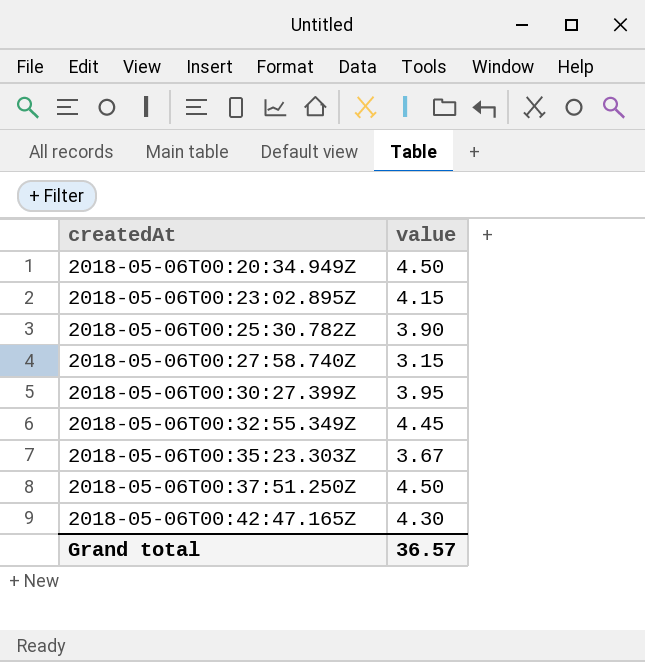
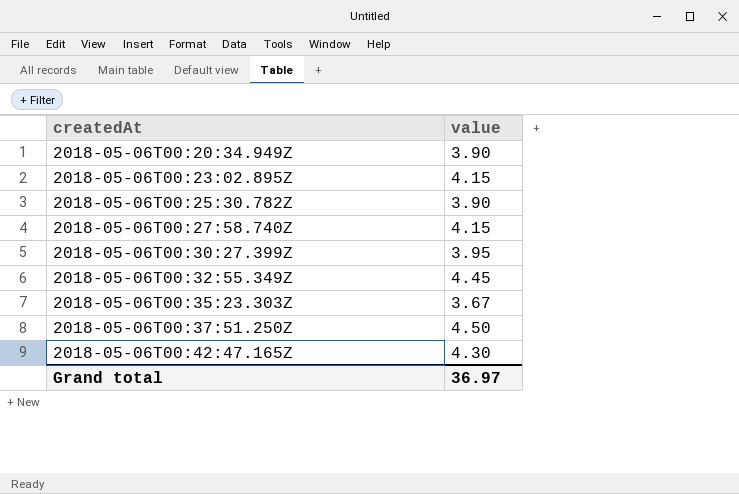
2018-05-06T00:20:34.949Z | value: 4.50 -> 3.90
2018-05-06T00:27:58.740Z | value: 3.15 -> 4.15
Grand total | value: 36.57 -> 36.97

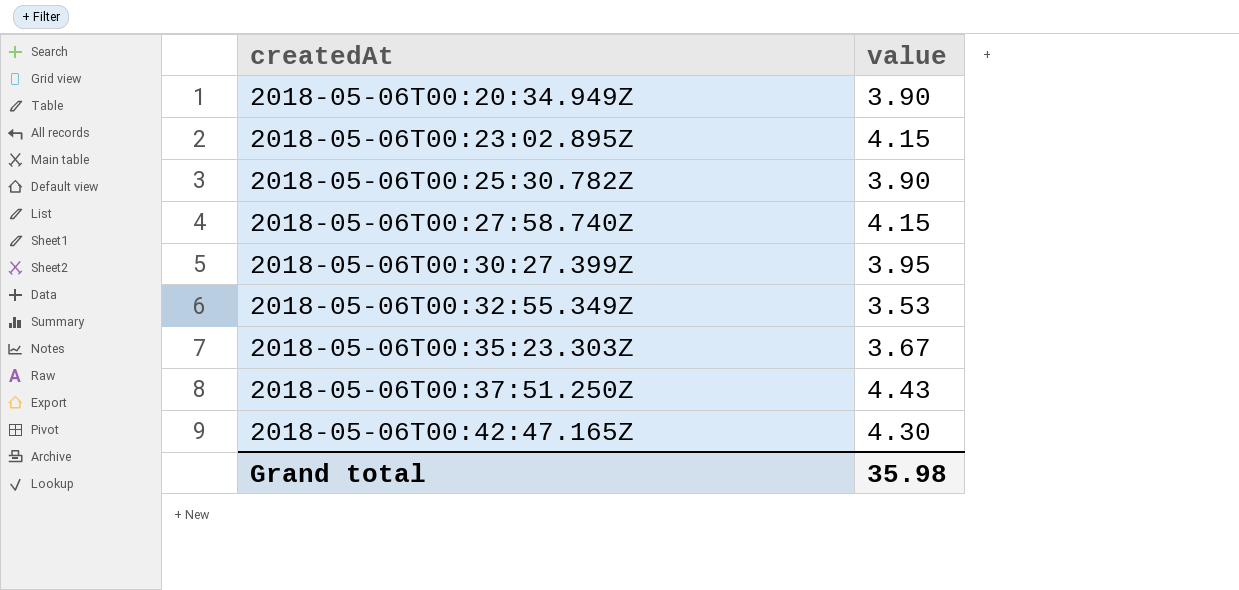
2018-05-06T00:32:55.349Z | value: 4.45 -> 3.53
2018-05-06T00:37:51.250Z | value: 4.50 -> 4.43
Grand total | value: 36.97 -> 35.98

